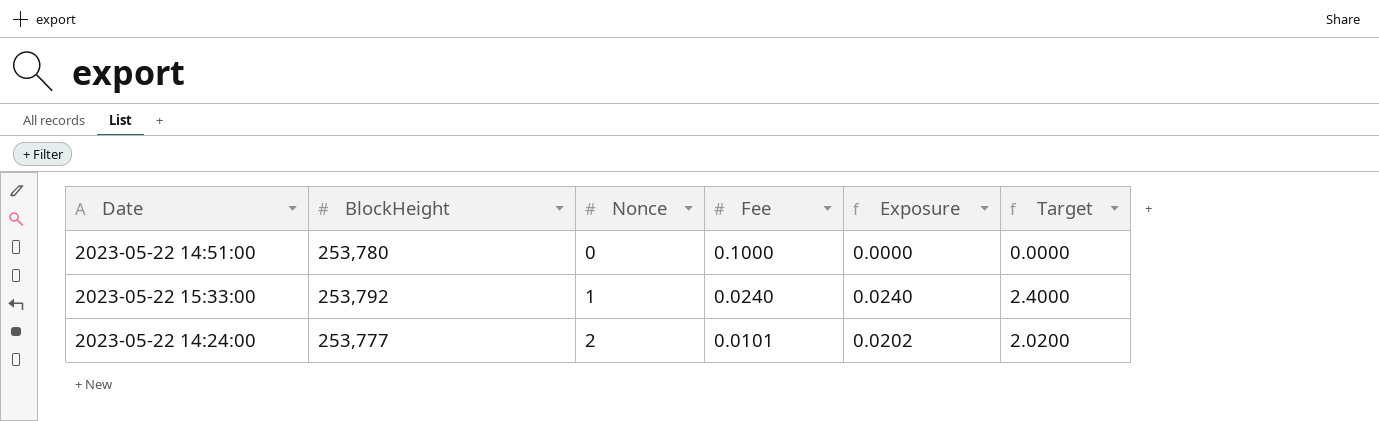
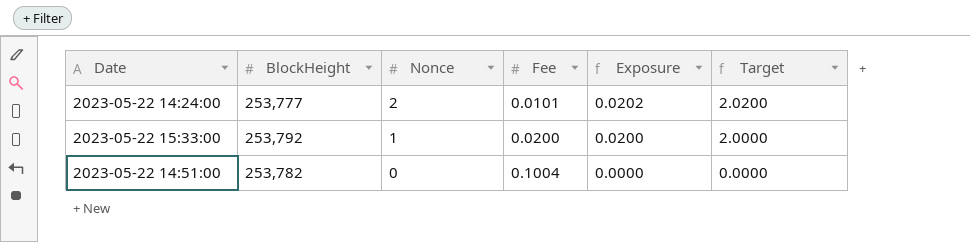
row order: Nonce ascending -> Nonce descending
2023-05-22 15:33:00 | Fee: 0.0240 -> 0.0200
2023-05-22 15:33:00 | Exposure: 0.0240 -> 0.0200
2023-05-22 15:33:00 | Target: 2.4000 -> 2.0000
2023-05-22 14:51:00 | BlockHeight: 253,780 -> 253,782
2023-05-22 14:51:00 | Fee: 0.1000 -> 0.1004

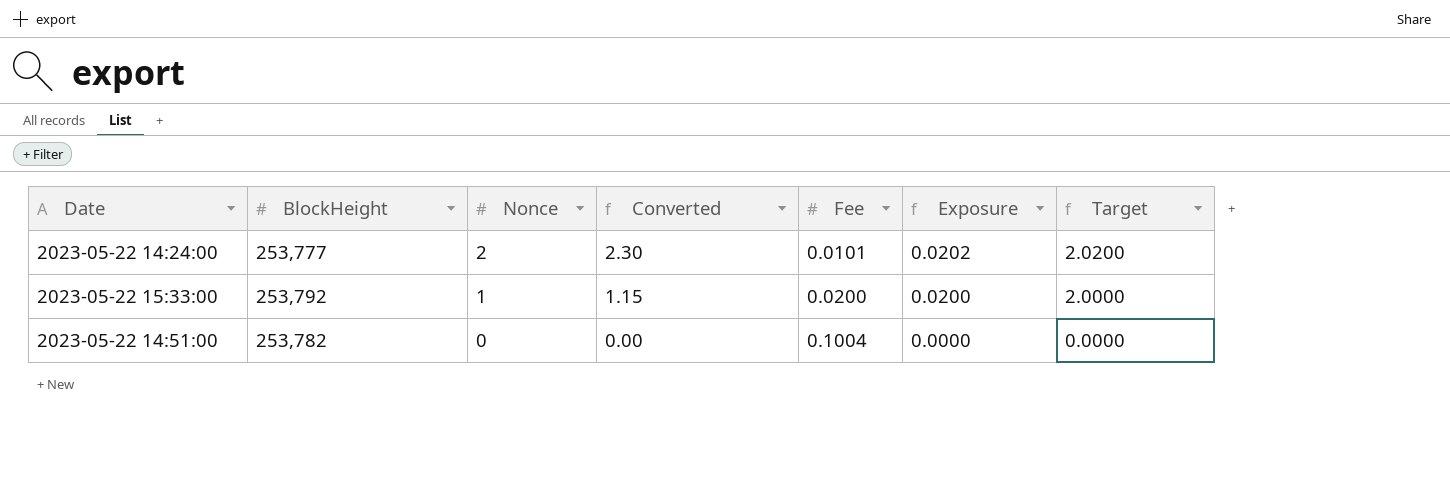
column Converted | formula: none -> [Nonce] * 1.15

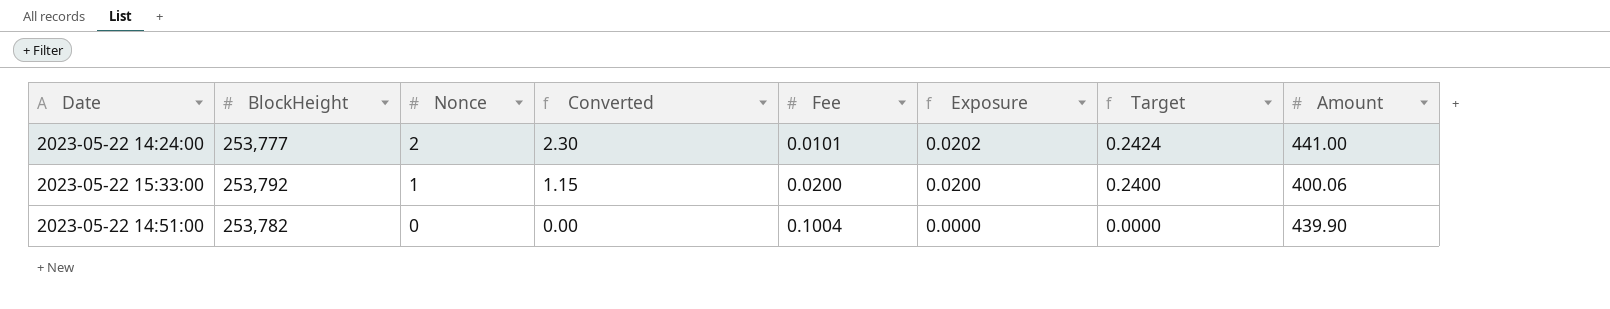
column Target | formula: [Exposure] * 100 -> [Exposure] * 12
column Amount | position: none -> 8

